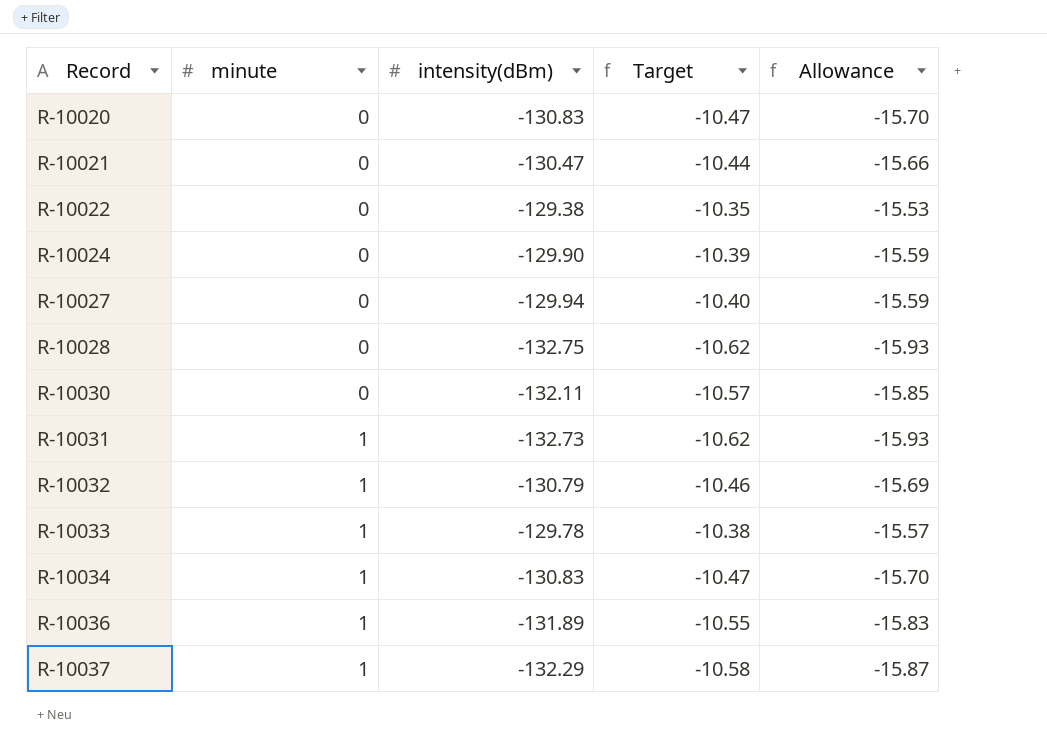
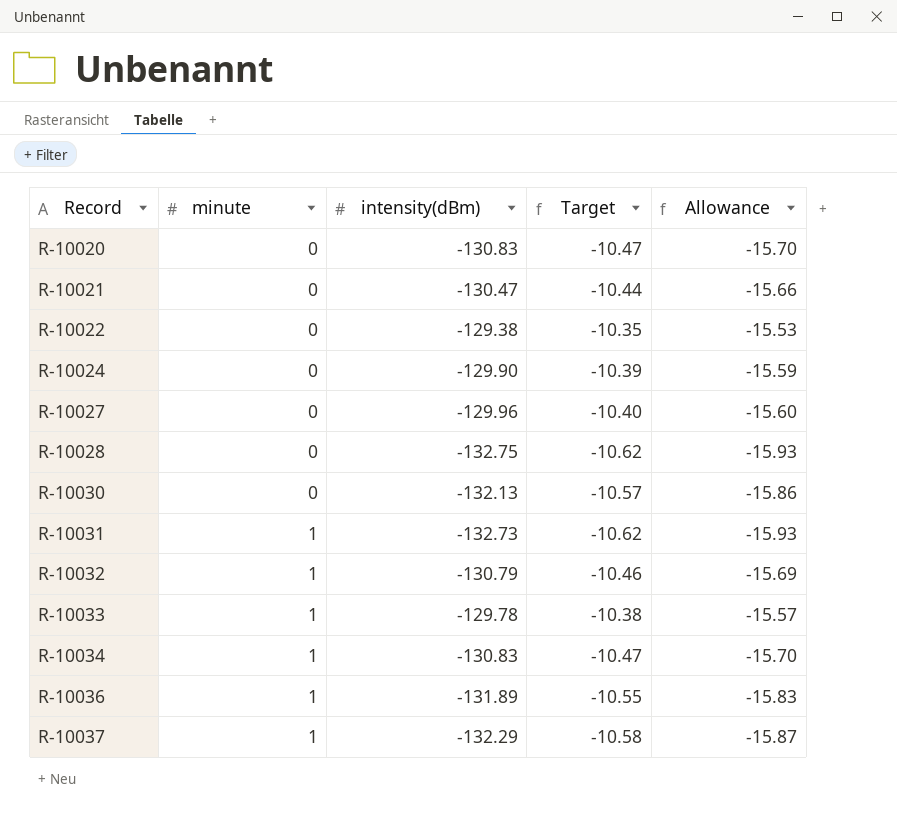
R-10027 | intensity(dBm): -129.94 -> -129.96
R-10027 | Allowance: -15.59 -> -15.60
R-10030 | intensity(dBm): -132.11 -> -132.13
R-10030 | Allowance: -15.85 -> -15.86

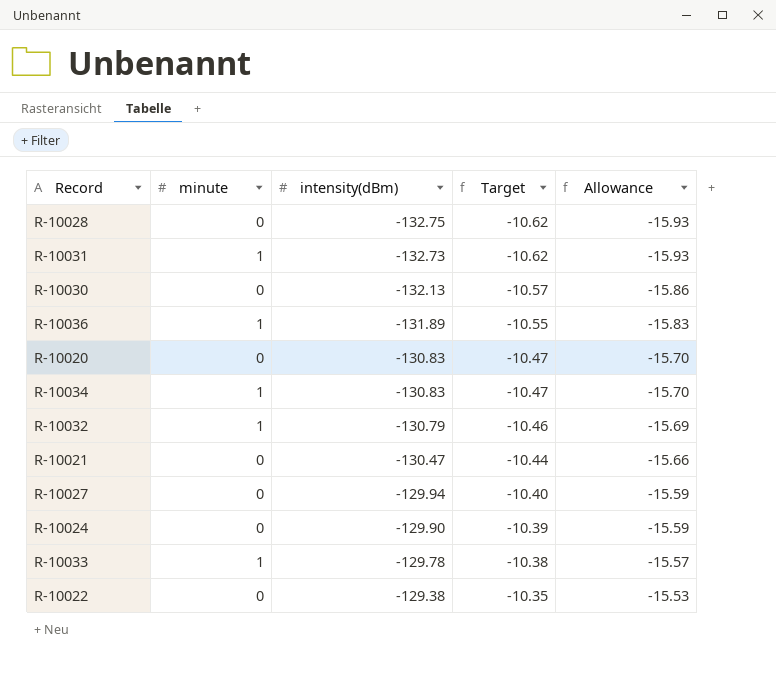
row order: Record ascending -> intensity(dBm) ascending
row R-10037: 1 | -132.29 | -10.58 | -15.87 -> none
R-10027 | intensity(dBm): -129.96 -> -129.94
R-10027 | Allowance: -15.60 -> -15.59

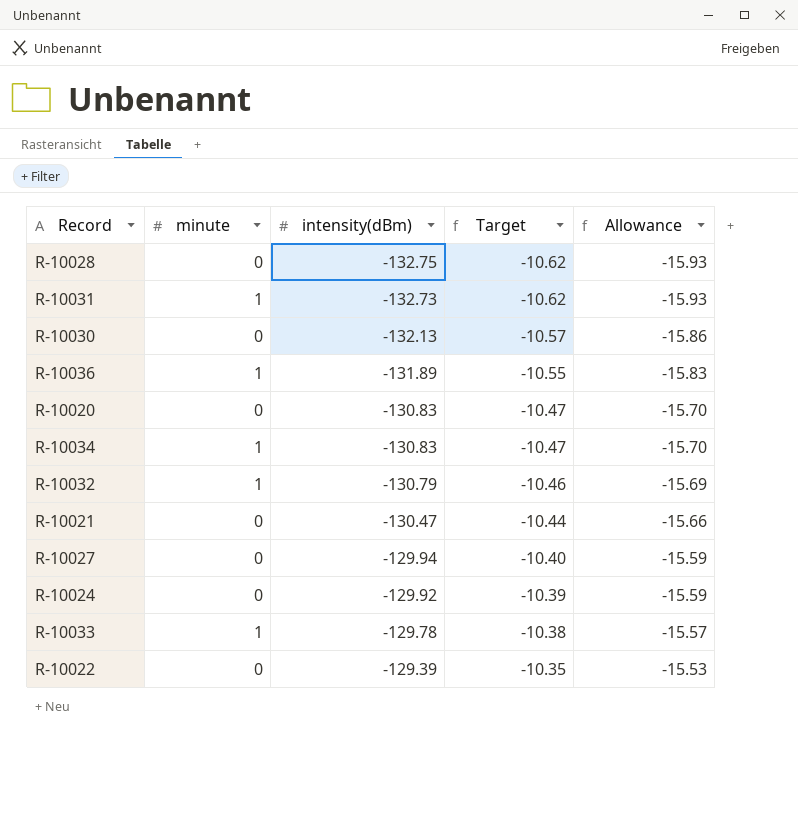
R-10024 | intensity(dBm): -129.90 -> -129.92
R-10022 | intensity(dBm): -129.38 -> -129.39

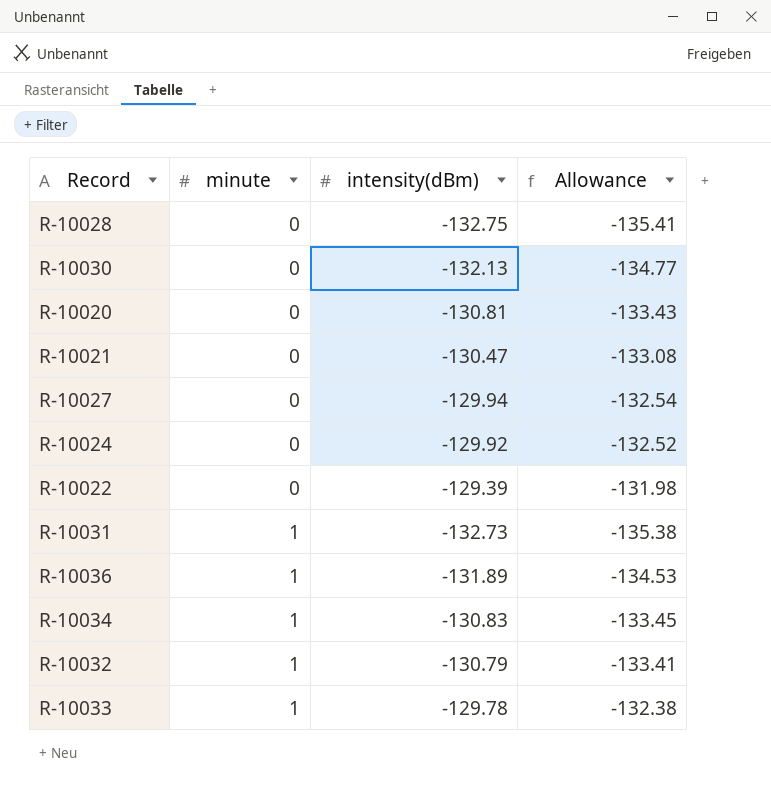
row order: intensity(dBm) ascending -> minute ascending
column Target | formula: [intensity(dBm)] * 0.08 -> none
column Allowance | formula: [intensity(dBm)] * 0.12 -> [intensity(dBm)] * 1.02
R-10020 | intensity(dBm): -130.83 -> -130.81

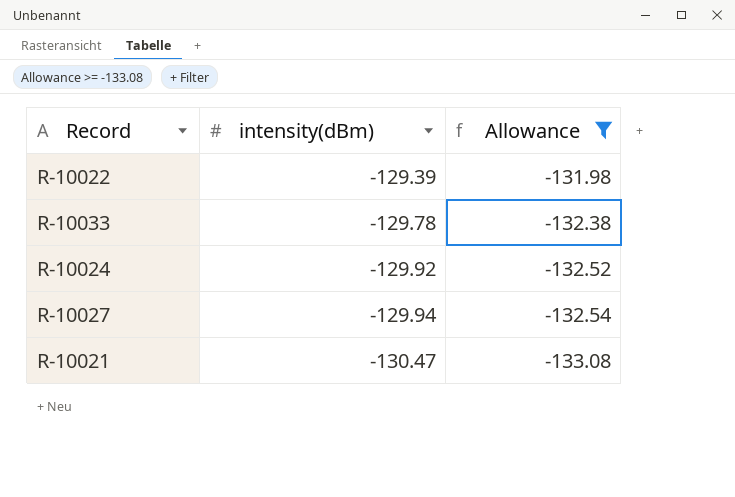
filter: none -> Allowance >= -133.08
row order: minute ascending -> intensity(dBm) descending
column minute | position: 2 -> none

